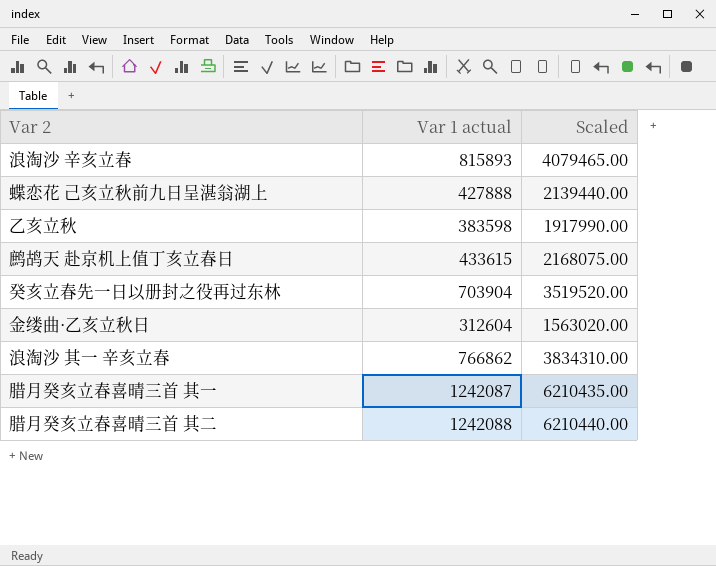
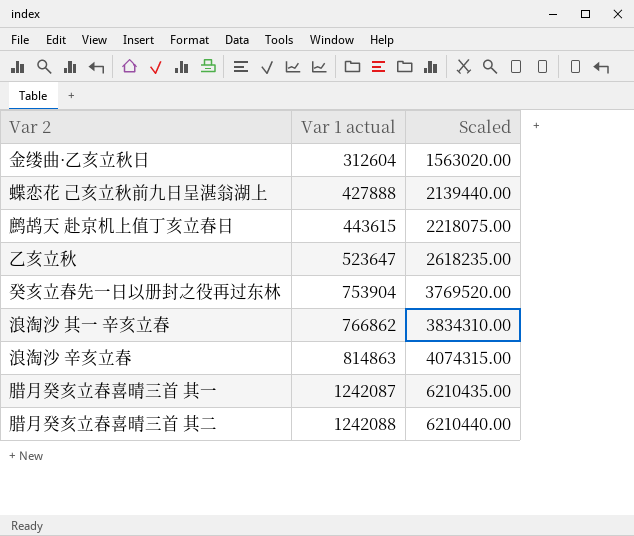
row order: none -> Var 1 actual ascending
鹧鸪天 赴京机上值丁亥立春日 | Var 1 actual: 433615 -> 443615
鹧鸪天 赴京机上值丁亥立春日 | Scaled: 2168075.00 -> 2218075.00
乙亥立秋 | Var 1 actual: 383598 -> 523647
乙亥立秋 | Scaled: 1917990.00 -> 2618235.00
癸亥立春先一日以册封之役再过东林 | Var 1 actual: 703904 -> 753904
癸亥立春先一日以册封之役再过东林 | Scaled: 3519520.00 -> 3769520.00
浪淘沙 辛亥立春 | Var 1 actual: 815893 -> 814863
浪淘沙 辛亥立春 | Scaled: 4079465.00 -> 4074315.00

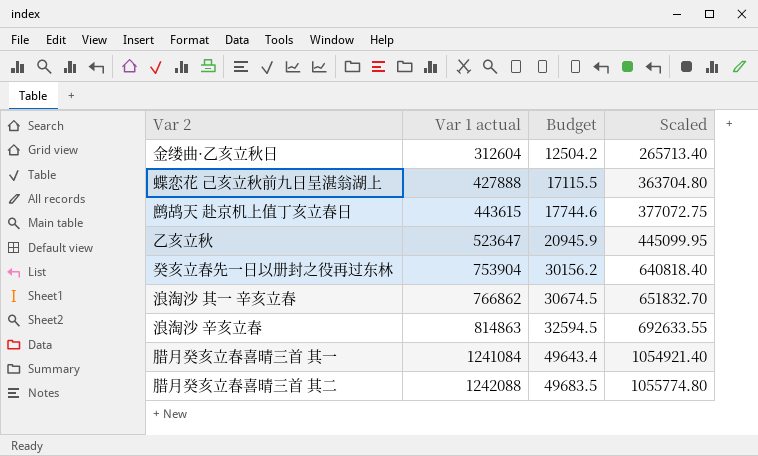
column Budget | formula: none -> [Var 1 actual] * 0.04
column Scaled | formula: [Var 1 actual] * 5 -> [Var 1 actual] * 0.85
腊月癸亥立春喜晴三首 其一 | Var 1 actual: 1242087 -> 1241084

